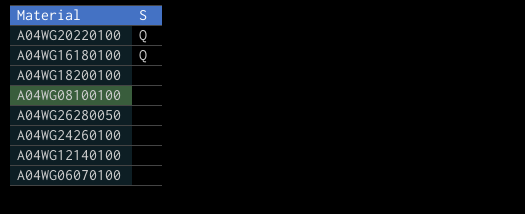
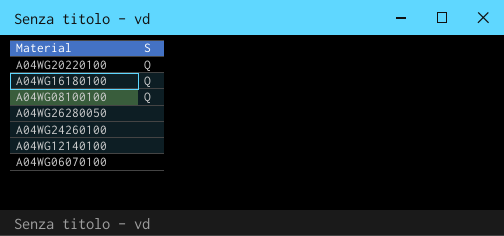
row A04WG18200100: none -> none
A04WG08100100 | S: none -> Q

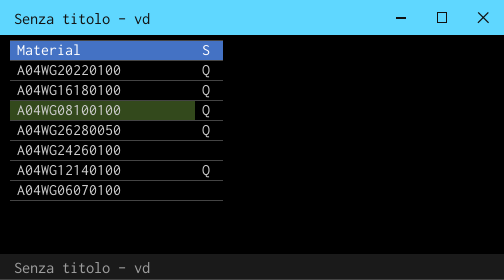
A04WG26280050 | S: none -> Q
A04WG12140100 | S: none -> Q

